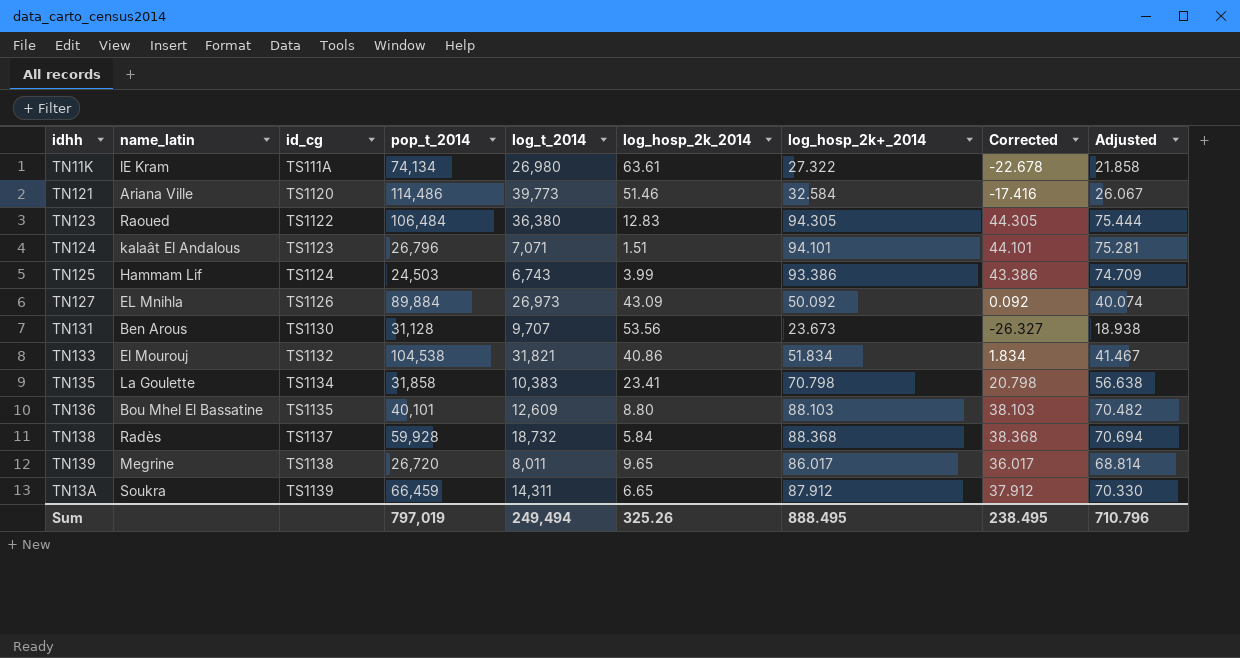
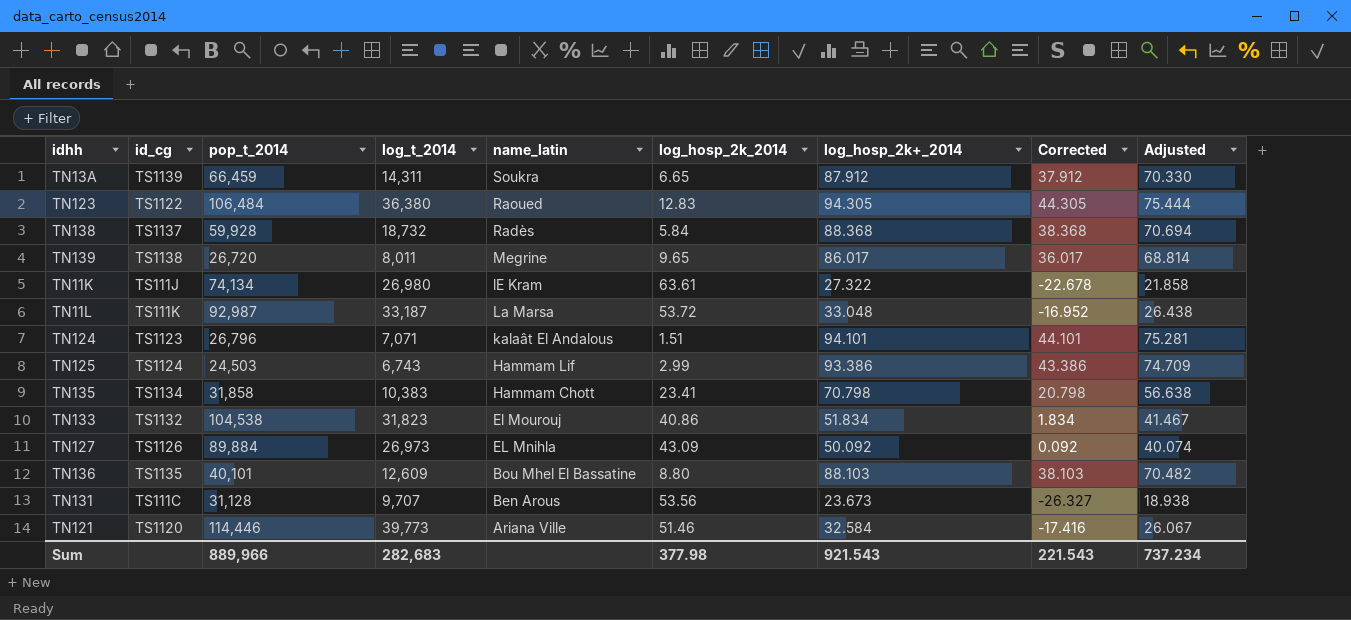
row order: id_cg ascending -> name_latin descending
column name_latin | position: 2 -> 5
TN11K | id_cg: TS111A -> TS111J
row TN11L: none -> TS111K | 92,987 | 33,187 | La Marsa | 53.72 | 33.048 | -16.952 | 26.438
TN125 | log_hosp_2k_2014: 3.99 -> 2.99
TN135 | name_latin: La Goulette -> Hammam Chott
TN133 | log_t_2014: 31,821 -> 31,823
TN131 | id_cg: TS1130 -> TS111C
TN121 | pop_t_2014: 114,486 -> 114,446
Sum | pop_t_2014: 797,019 -> 889,966
Sum | log_t_2014: 249,494 -> 282,683
Sum | log_hosp_2k_2014: 325.26 -> 377.98
Sum | log_hosp_2k+_2014: 888.495 -> 921.543
Sum | Corrected: 238.495 -> 221.543
Sum | Adjusted: 710.796 -> 737.234

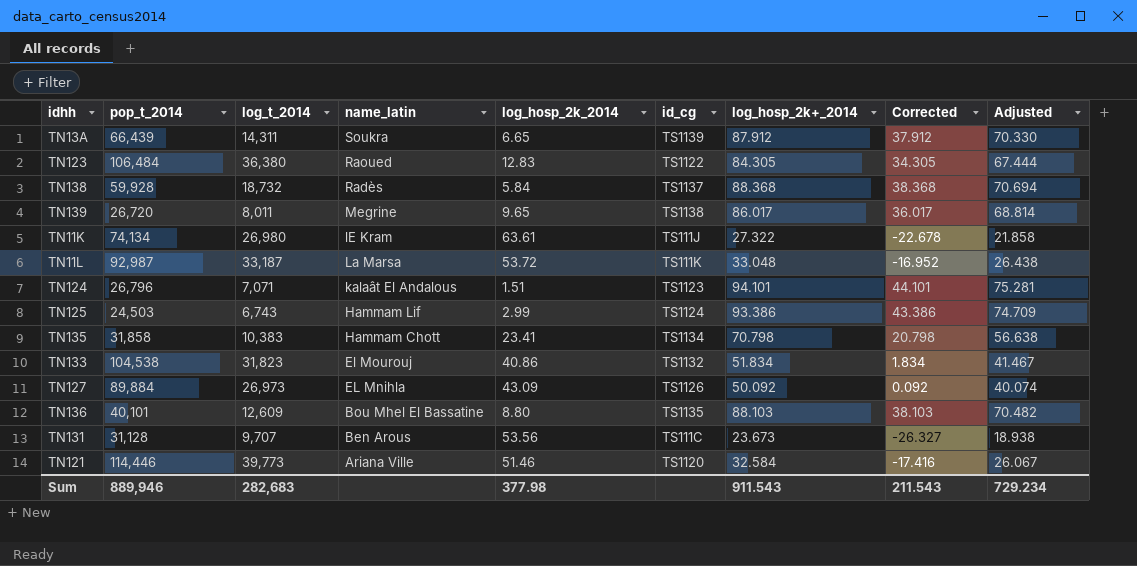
column id_cg | position: 2 -> 6
TN13A | pop_t_2014: 66,459 -> 66,439
TN123 | log_hosp_2k+_2014: 94.305 -> 84.305
TN123 | Corrected: 44.305 -> 34.305
TN123 | Adjusted: 75.444 -> 67.444
Sum | pop_t_2014: 889,966 -> 889,946
Sum | log_hosp_2k+_2014: 921.543 -> 911.543
Sum | Corrected: 221.543 -> 211.543
Sum | Adjusted: 737.234 -> 729.234

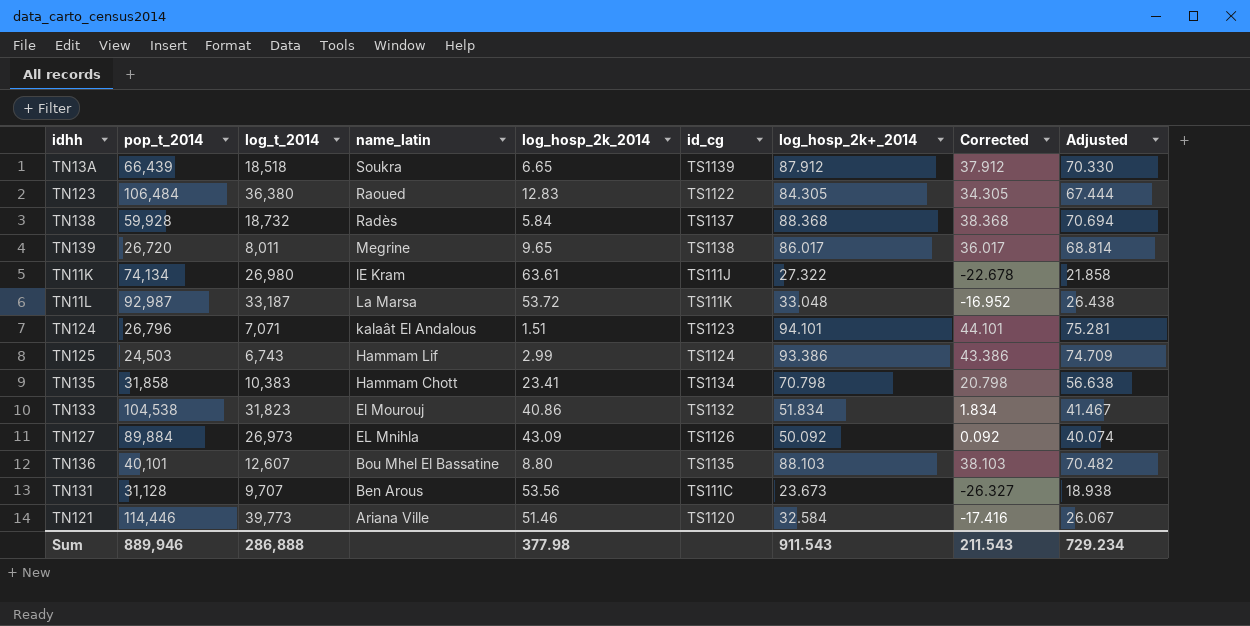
TN13A | log_t_2014: 14,311 -> 18,518
TN136 | log_t_2014: 12,609 -> 12,607
Sum | log_t_2014: 282,683 -> 286,888

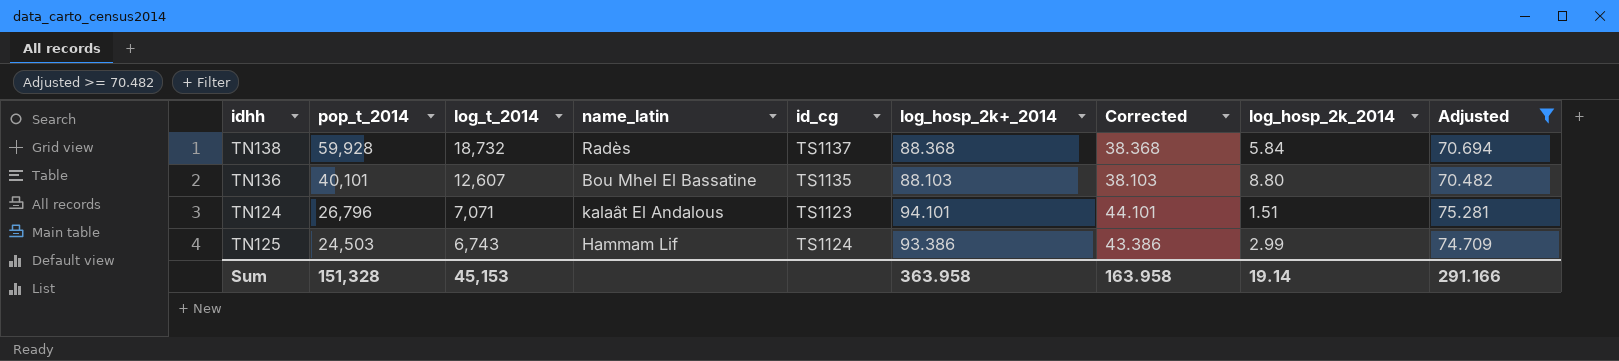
filter: none -> Adjusted >= 70.482
row order: name_latin descending -> pop_t_2014 descending
column log_hosp_2k_2014 | position: 5 -> 8
Sum | pop_t_2014: 889,946 -> 151,328
Sum | log_t_2014: 286,888 -> 45,153
Sum | log_hosp_2k+_2014: 911.543 -> 363.958
Sum | Corrected: 211.543 -> 163.958
Sum | log_hosp_2k_2014: 377.98 -> 19.14
Sum | Adjusted: 729.234 -> 291.166

